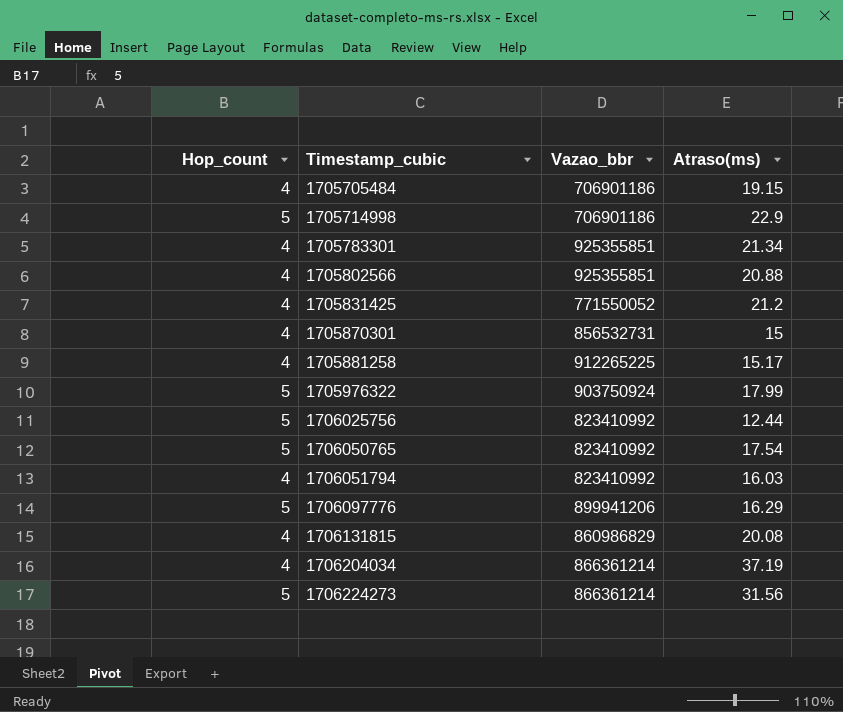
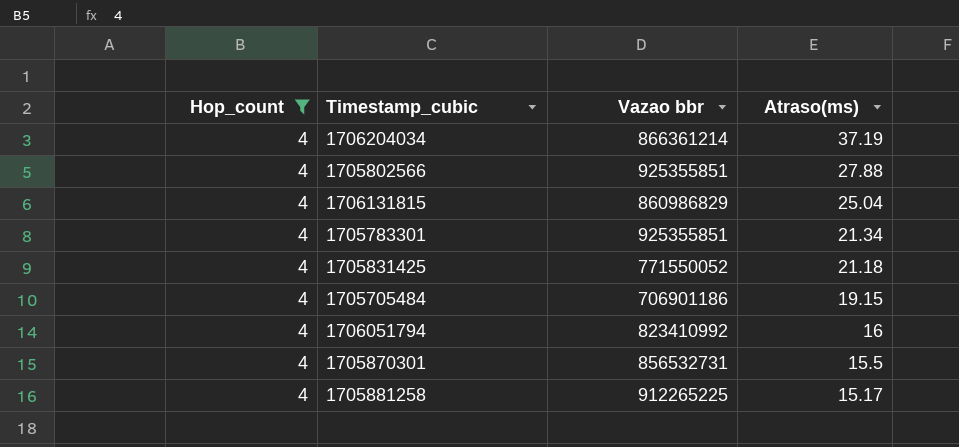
filter: none -> Hop_count = 4
row order: Timestamp_cubic ascending -> Atraso(ms) descending
column name: Vazao_bbr -> Vazao bbr
1705802566 | Atraso(ms): 20.88 -> 27.88
1706131815 | Atraso(ms): 20.08 -> 25.04
1705831425 | Atraso(ms): 21.2 -> 21.18
1706051794 | Atraso(ms): 16.03 -> 16
1705870301 | Atraso(ms): 15 -> 15.5

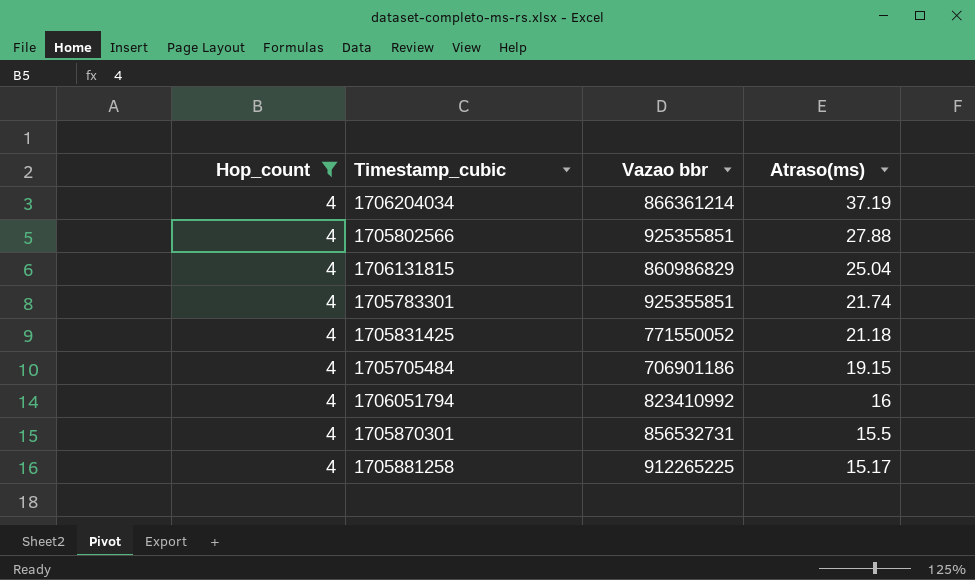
1705783301 | Atraso(ms): 21.34 -> 21.74

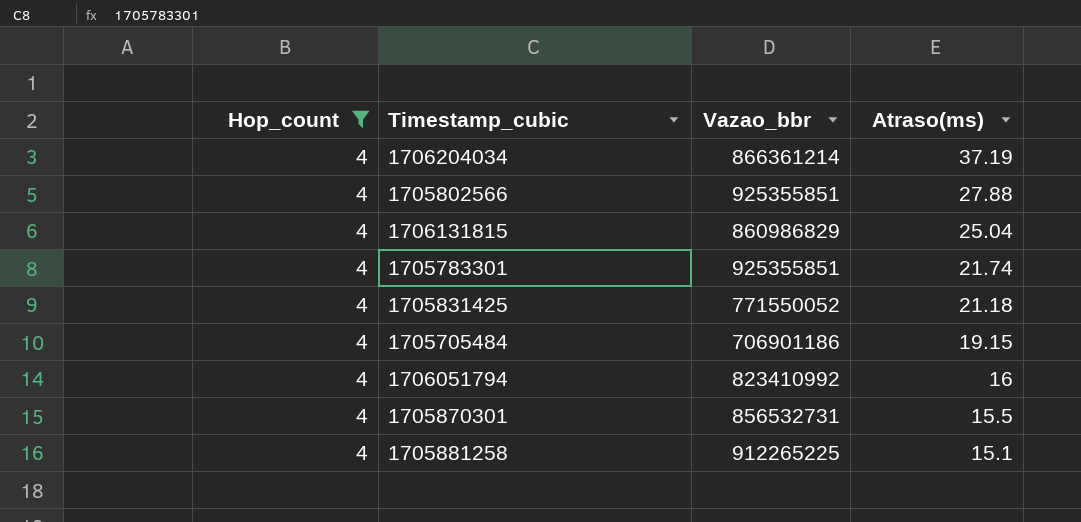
column name: Vazao bbr -> Vazao_bbr
1705881258 | Atraso(ms): 15.17 -> 15.1

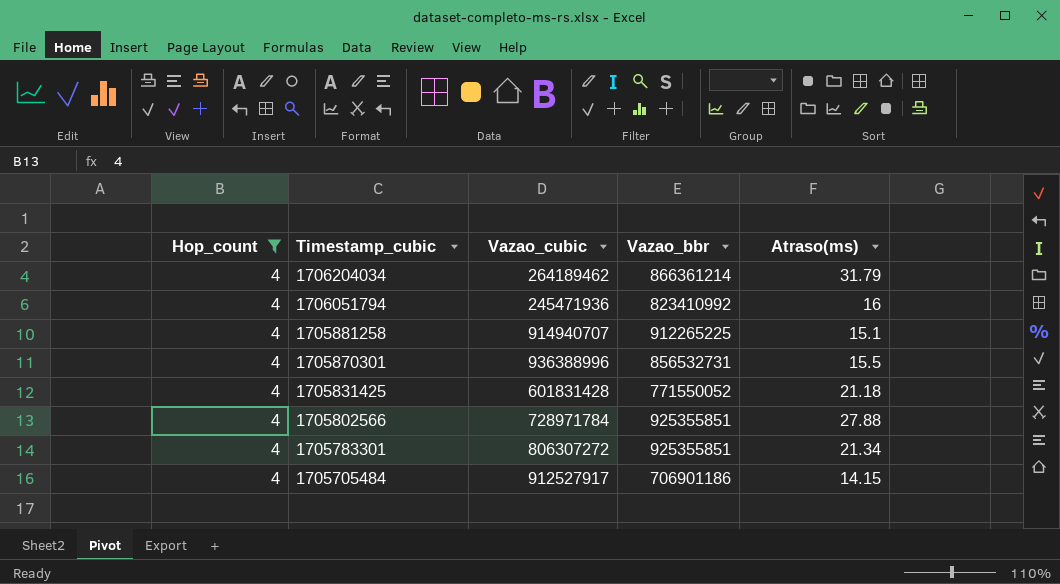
row order: Atraso(ms) descending -> Timestamp_cubic descending
column Vazao_cubic | position: none -> 3
row 1706131815: 4 | 860986829 | 25.04 -> none
1706204034 | Atraso(ms): 37.19 -> 31.79
1705783301 | Atraso(ms): 21.74 -> 21.34
1705705484 | Atraso(ms): 19.15 -> 14.15

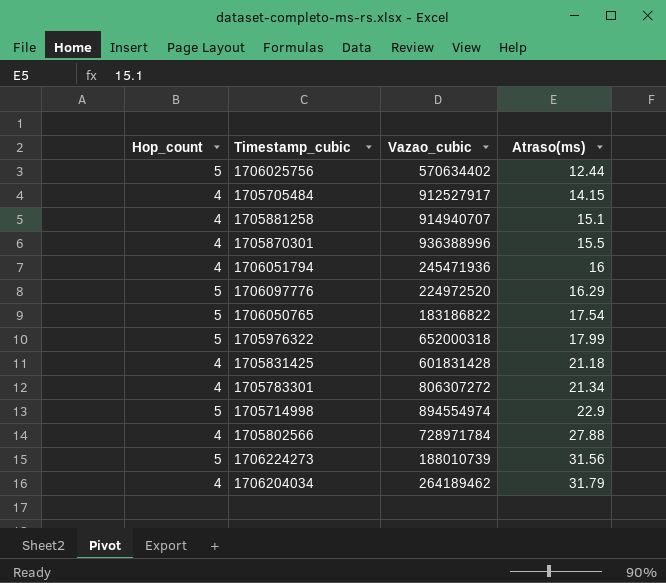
filter: Hop_count = 4 -> none
row order: Timestamp_cubic descending -> Atraso(ms) ascending
column Vazao_bbr | position: 4 -> none

